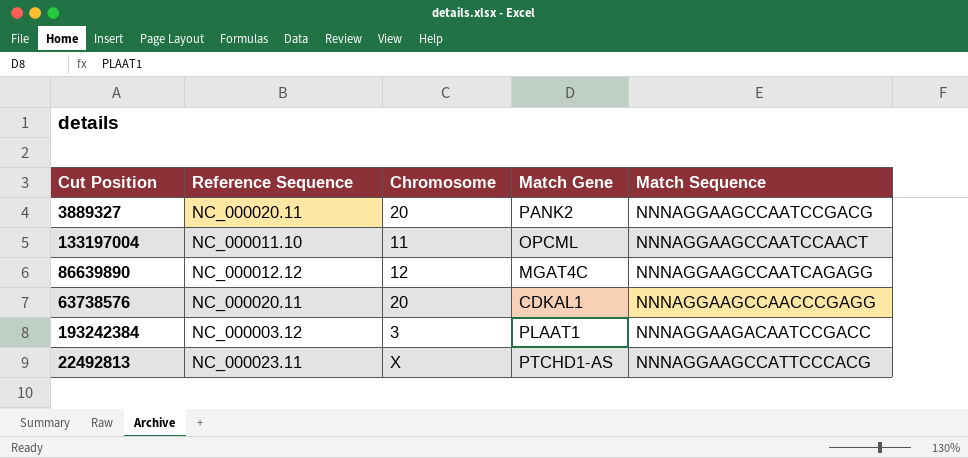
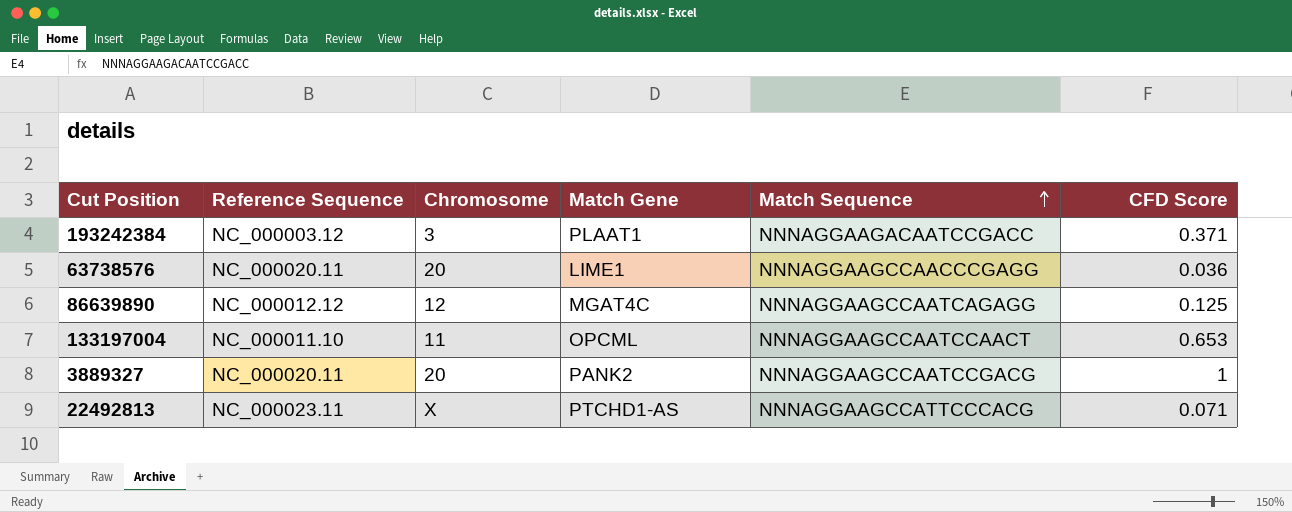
row order: none -> Match Sequence ascending
column CFD Score | position: none -> 6
63738576 | Match Gene: CDKAL1 -> LIME1

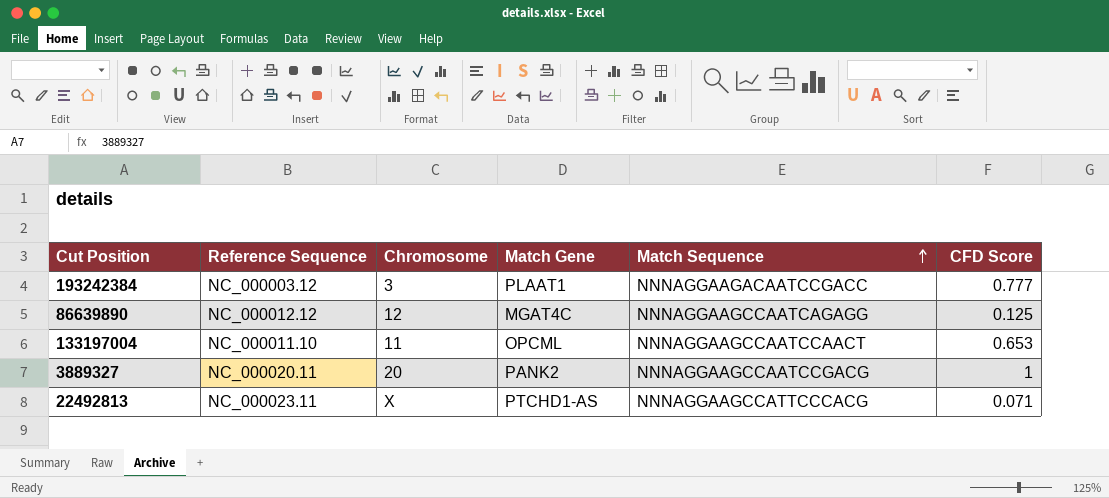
row 63738576: NC_000020.11 | 20 | LIME1 | NNNAGGAAGCCAACCCGAGG | 0.036 -> none
193242384 | CFD Score: 0.371 -> 0.777

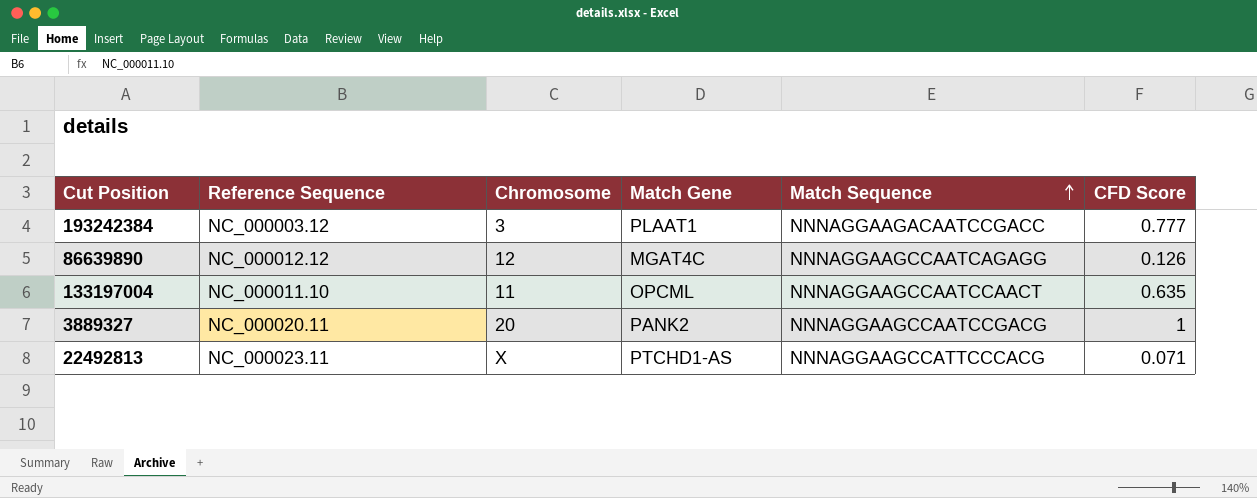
86639890 | CFD Score: 0.125 -> 0.126
133197004 | CFD Score: 0.653 -> 0.635

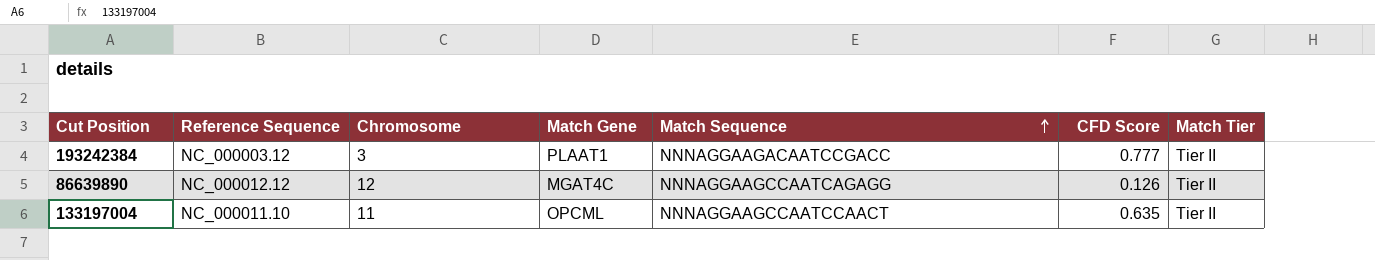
column Match Tier | position: none -> 7
row 3889327: NC_000020.11 | 20 | PANK2 | NNNAGGAAGCCAATCCGACG | 1 -> none
row 22492813: NC_000023.11 | X | PTCHD1-AS | NNNAGGAAGCCATTCCCACG | 0.071 -> none

